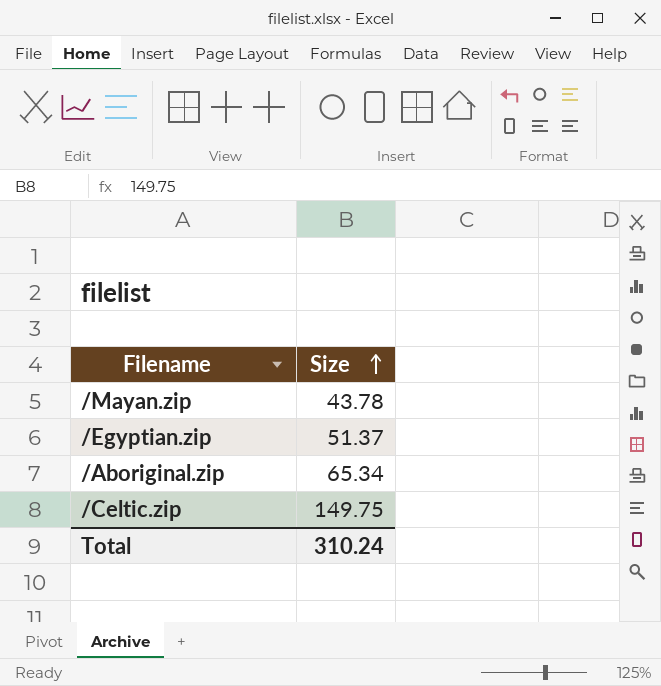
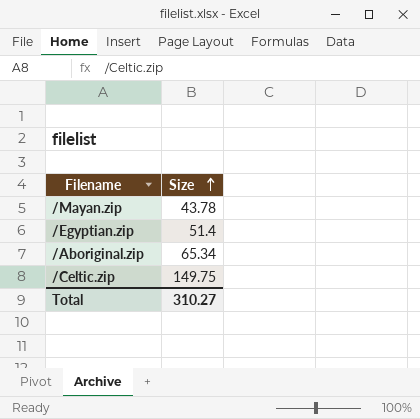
/Egyptian.zip | Size: 51.37 -> 51.4
Total | Size: 310.24 -> 310.27

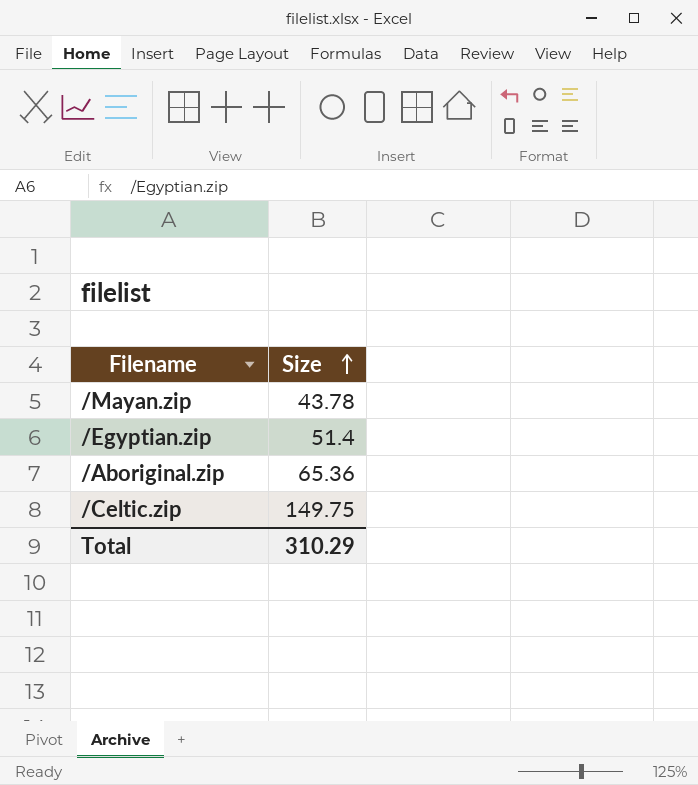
/Aboriginal.zip | Size: 65.34 -> 65.36
Total | Size: 310.27 -> 310.29

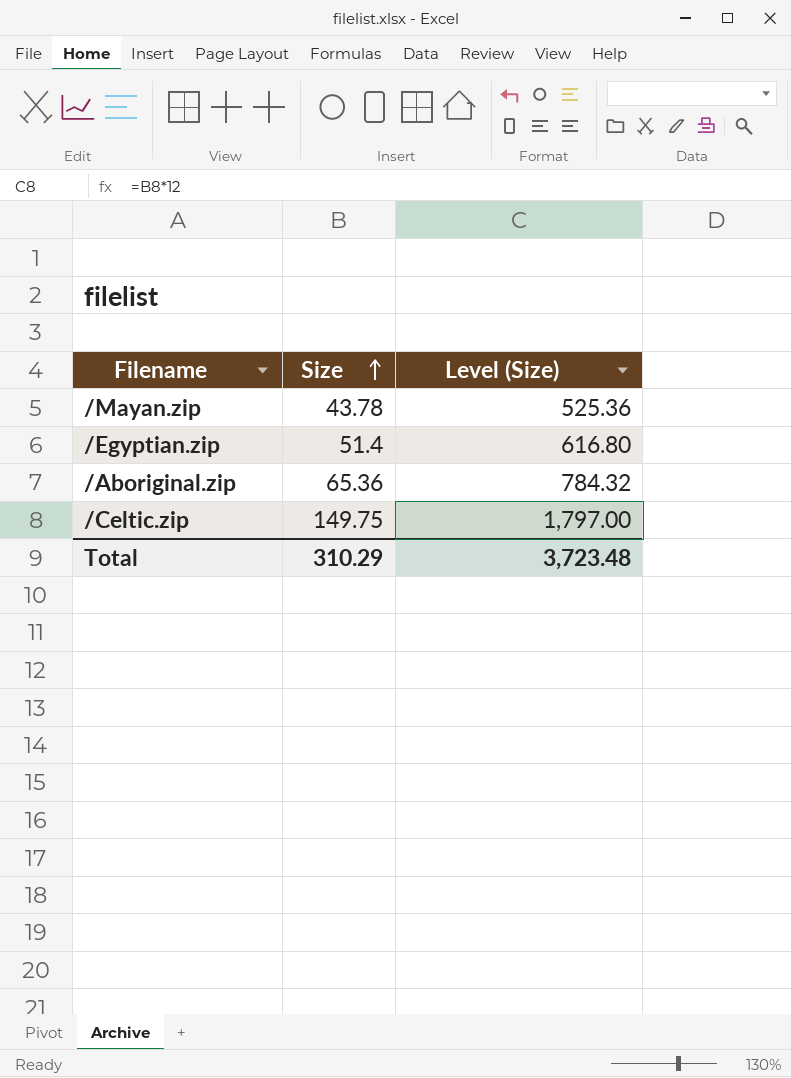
column Level (Size) | formula: none -> [Size] * 12

